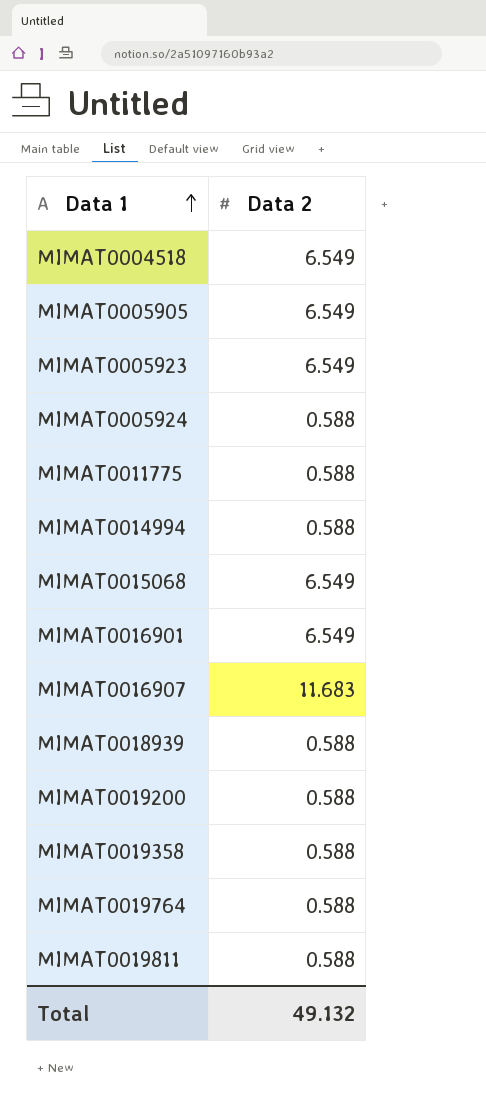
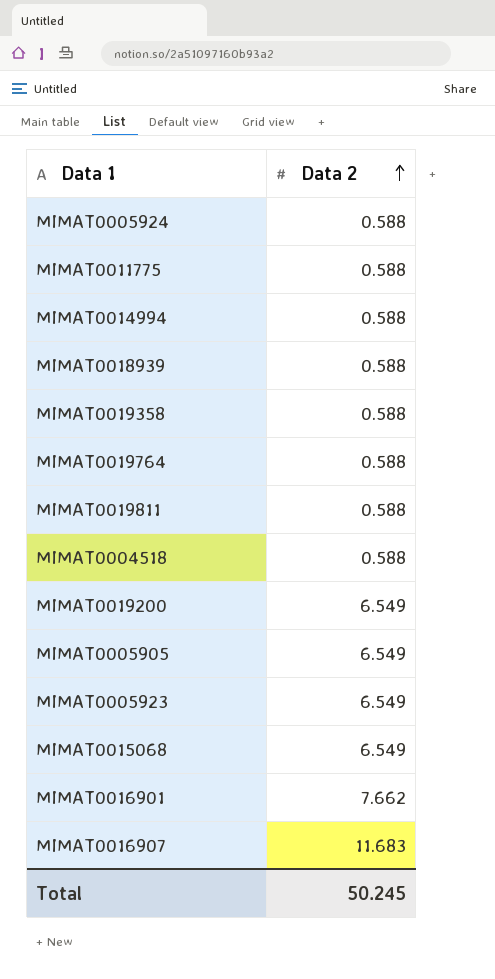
row order: Data 1 ascending -> Data 2 ascending
MIMAT0004518 | Data 2: 6.549 -> 0.588
MIMAT0019200 | Data 2: 0.588 -> 6.549
MIMAT0016901 | Data 2: 6.549 -> 7.662
Total | Data 2: 49.132 -> 50.245

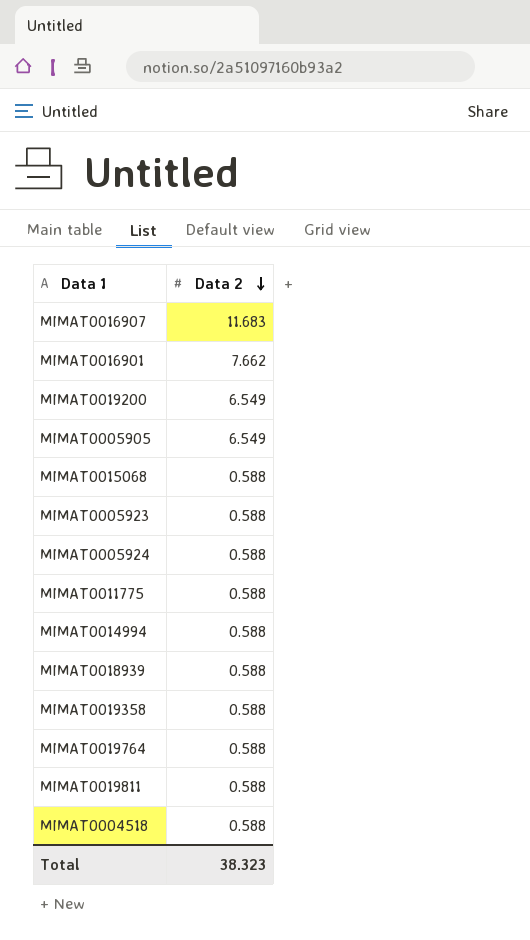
row order: Data 2 ascending -> Data 2 descending
MIMAT0015068 | Data 2: 6.549 -> 0.588
MIMAT0005923 | Data 2: 6.549 -> 0.588
Total | Data 2: 50.245 -> 38.323

